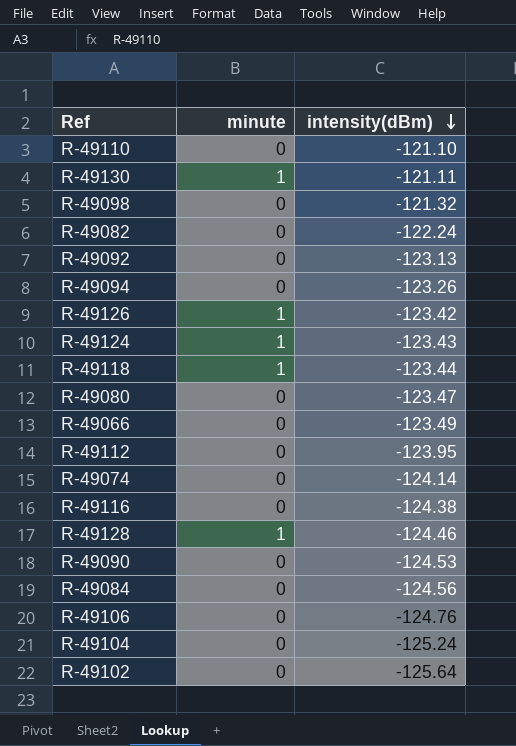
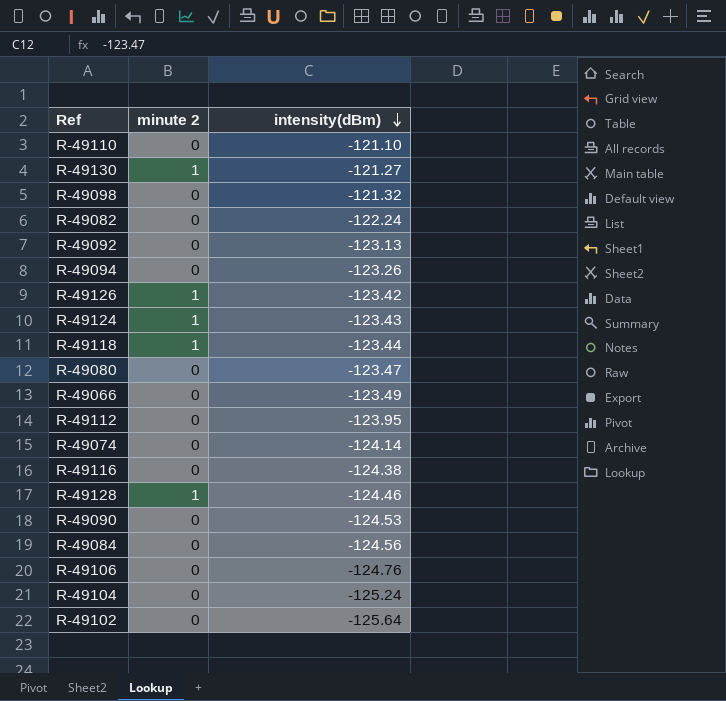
column name: minute -> minute 2
R-49130 | intensity(dBm): -121.11 -> -121.27

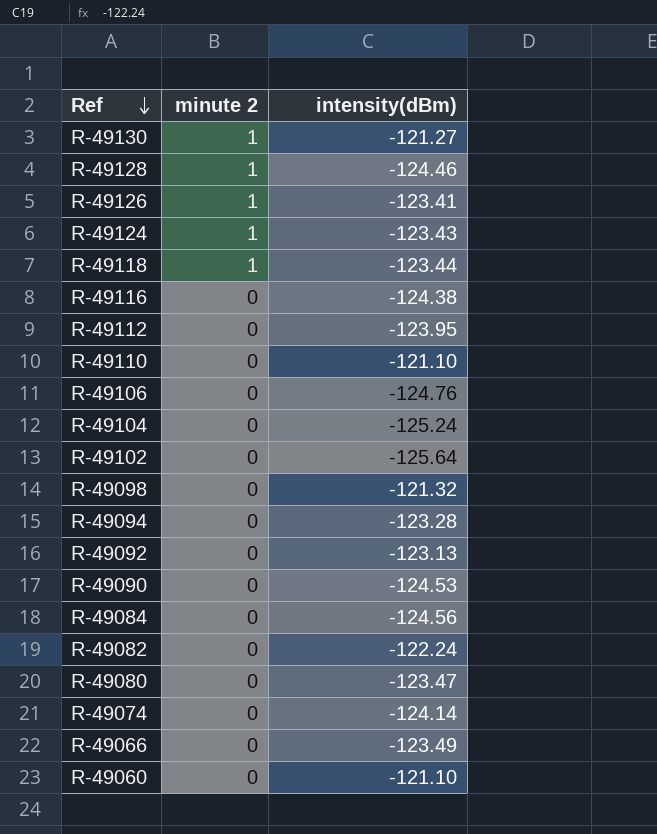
row order: intensity(dBm) descending -> Ref descending
R-49126 | intensity(dBm): -123.42 -> -123.41
R-49094 | intensity(dBm): -123.26 -> -123.28
row R-49060: none -> 0 | -121.10

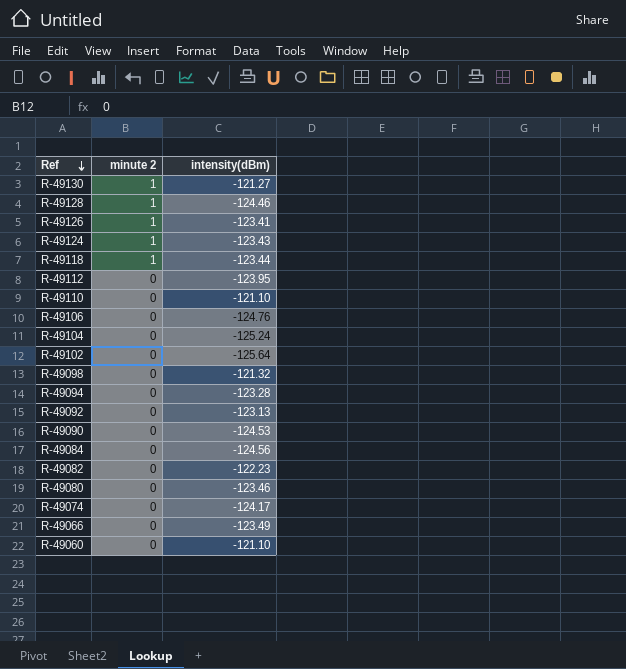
row R-49116: 0 | -124.38 -> none
R-49082 | intensity(dBm): -122.24 -> -122.23
R-49080 | intensity(dBm): -123.47 -> -123.46
R-49074 | intensity(dBm): -124.14 -> -124.17

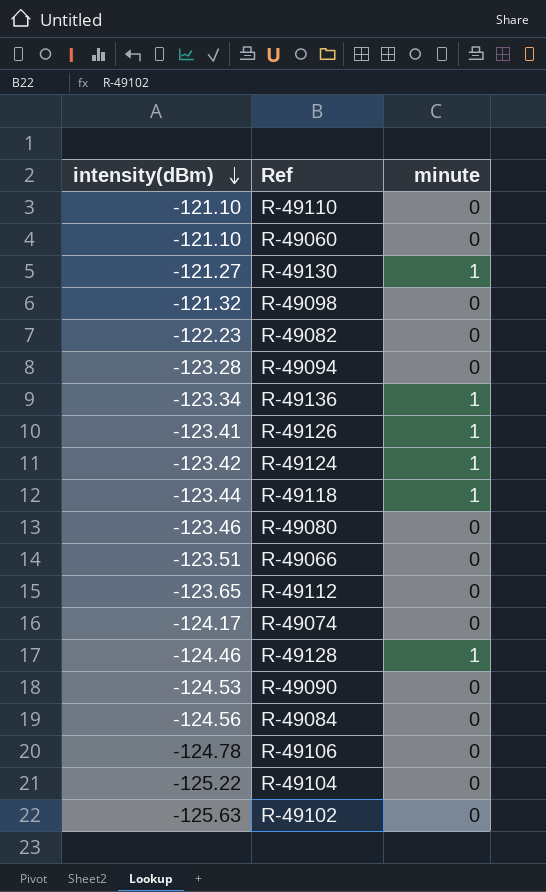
row order: Ref descending -> intensity(dBm) descending
column intensity(dBm) | position: 3 -> 1
column name: minute 2 -> minute
row R-49092: 0 | -123.13 -> none
row R-49136: none -> -123.34 | 1
R-49124 | intensity(dBm): -123.43 -> -123.42
R-49066 | intensity(dBm): -123.49 -> -123.51
R-49112 | intensity(dBm): -123.95 -> -123.65
R-49106 | intensity(dBm): -124.76 -> -124.78
R-49104 | intensity(dBm): -125.24 -> -125.22
R-49102 | intensity(dBm): -125.64 -> -125.63

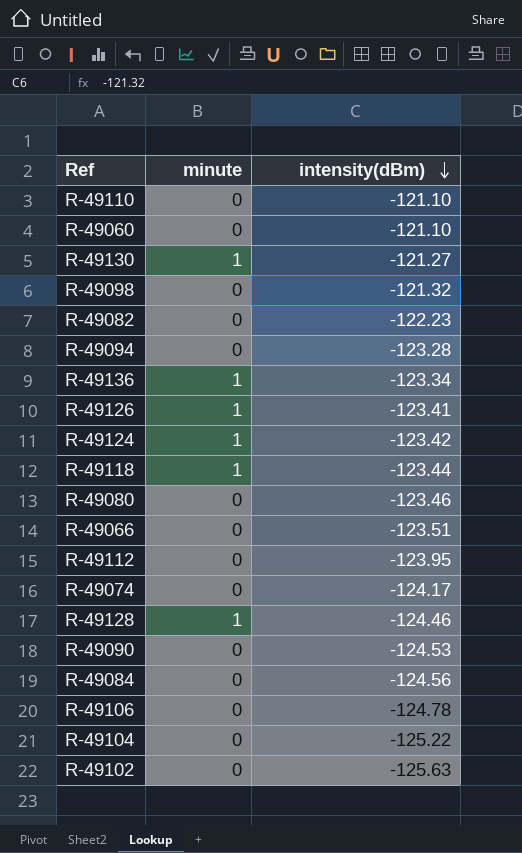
column intensity(dBm) | position: 1 -> 3
R-49112 | intensity(dBm): -123.65 -> -123.95

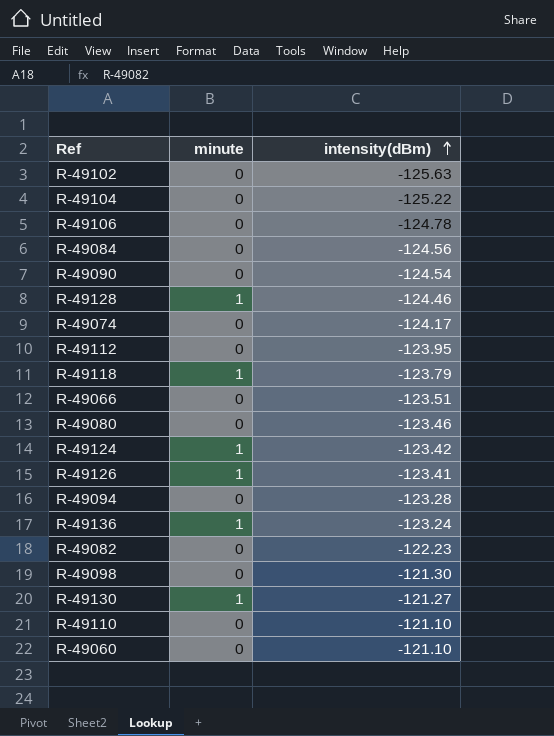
row order: intensity(dBm) descending -> intensity(dBm) ascending
R-49090 | intensity(dBm): -124.53 -> -124.54
R-49118 | intensity(dBm): -123.44 -> -123.79
R-49136 | intensity(dBm): -123.34 -> -123.24
R-49098 | intensity(dBm): -121.32 -> -121.30

